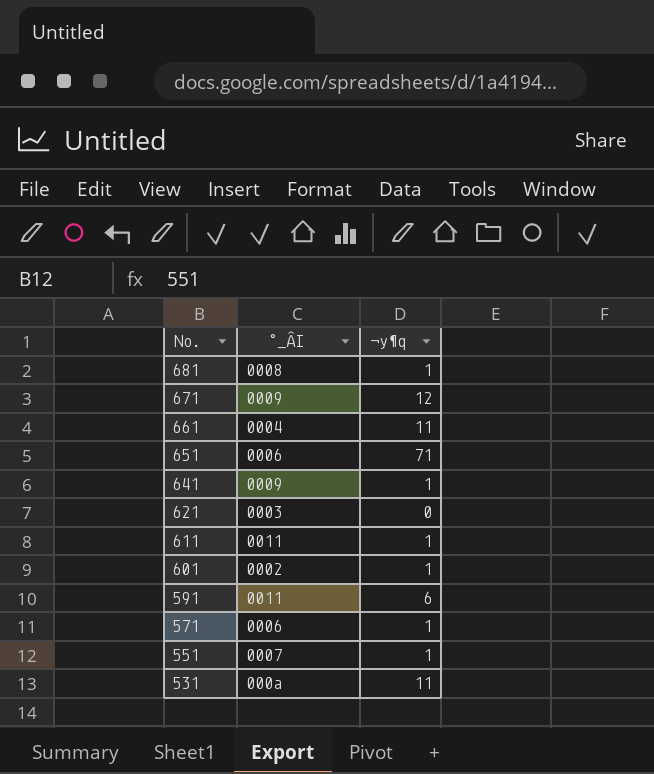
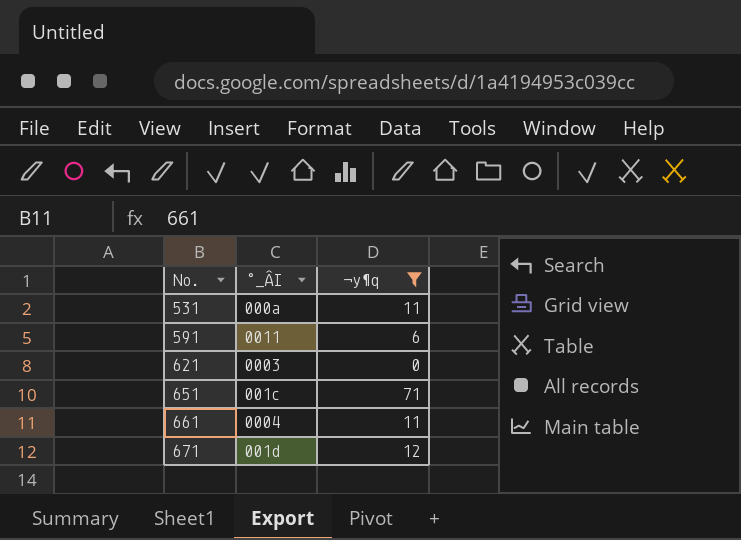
filter: none -> ¬y¶q != 1
row order: No. descending -> No. ascending
651 | °_ÂI: 0006 -> 001c
671 | °_ÂI: 0009 -> 001d

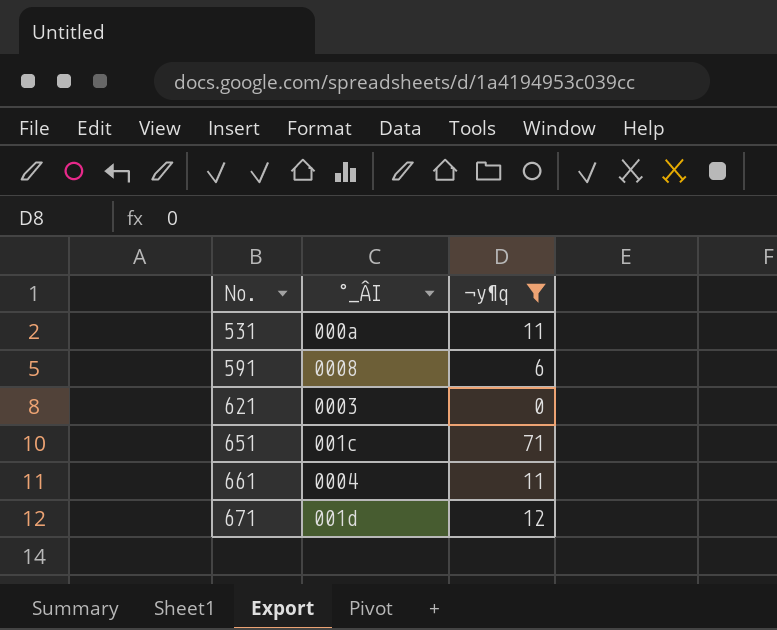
591 | °_ÂI: 0011 -> 0008

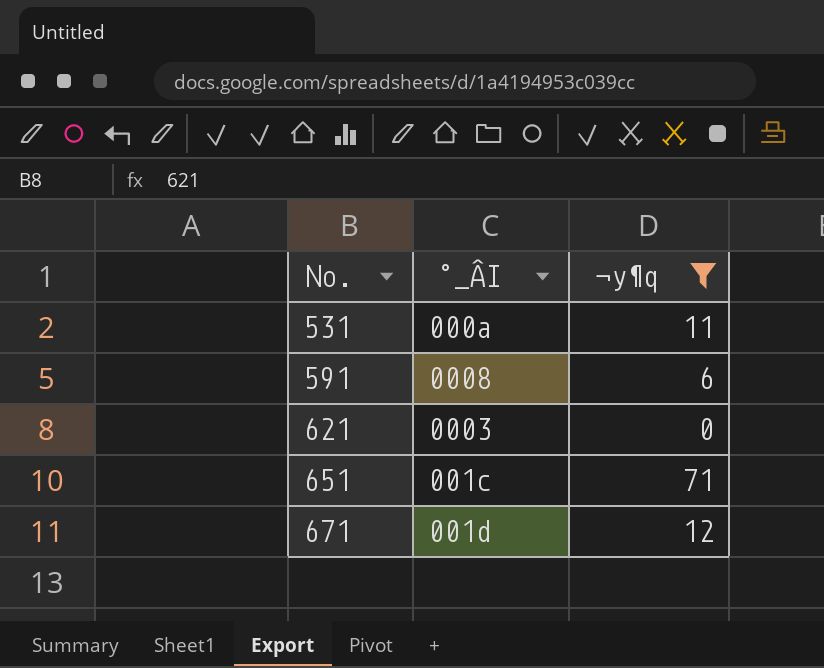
row 661: 0004 | 11 -> none

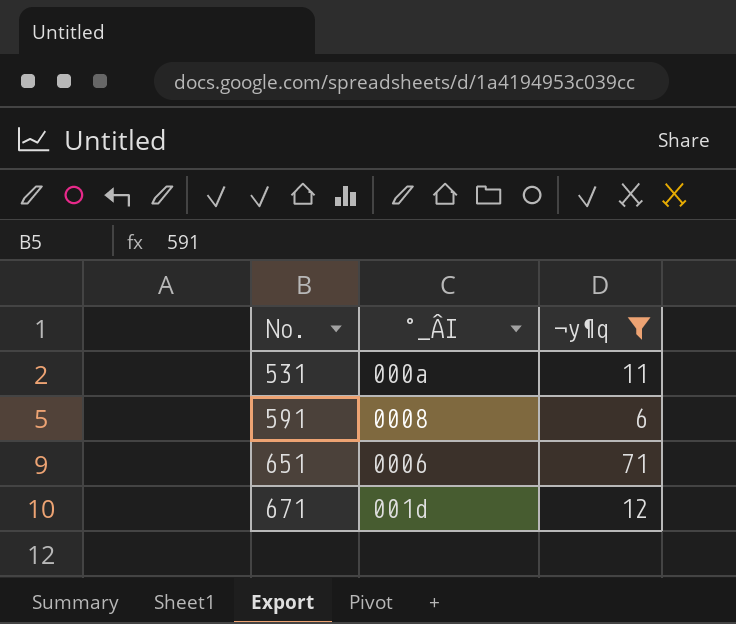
row 621: 0003 | 0 -> none
651 | °_ÂI: 001c -> 0006

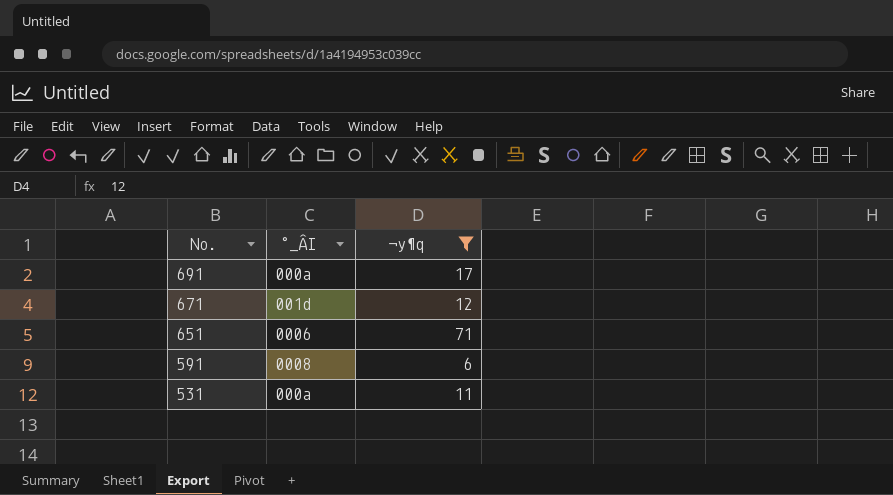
row order: No. ascending -> No. descending
row 691: none -> 000a | 17

